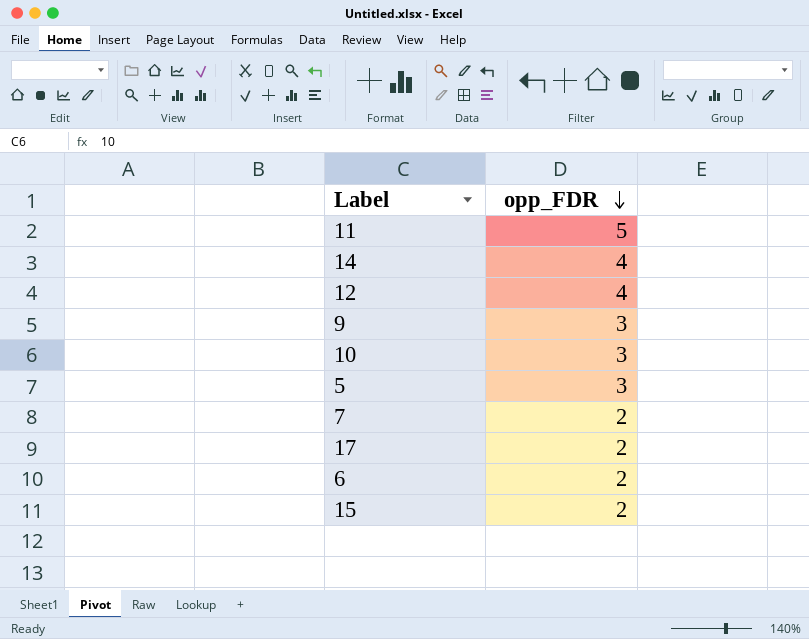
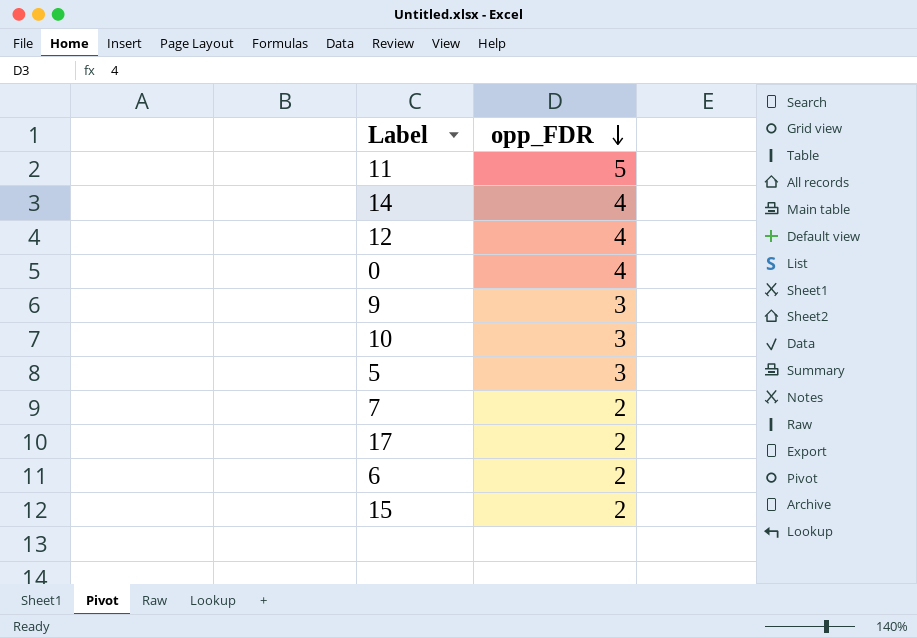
row 0: none -> 4

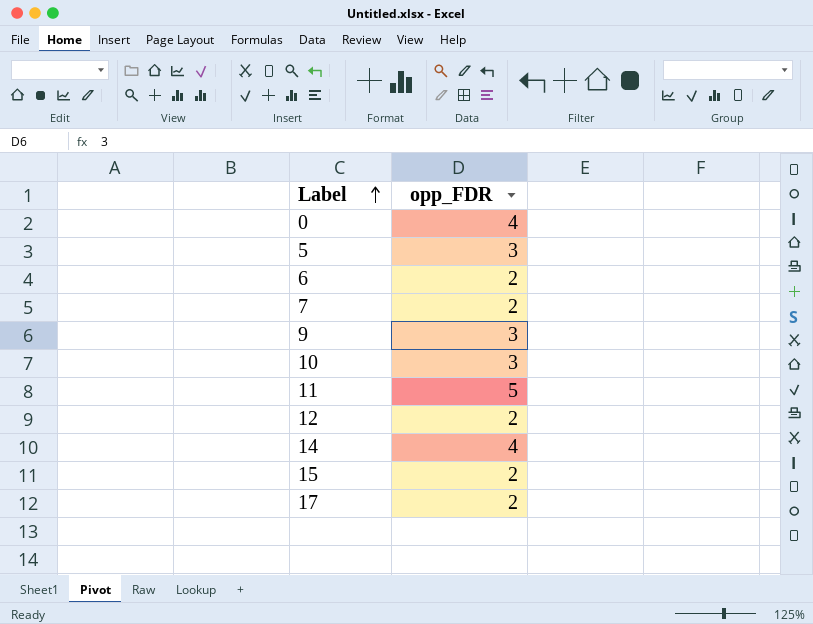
row order: opp_FDR descending -> Label ascending
12 | opp_FDR: 4 -> 2

